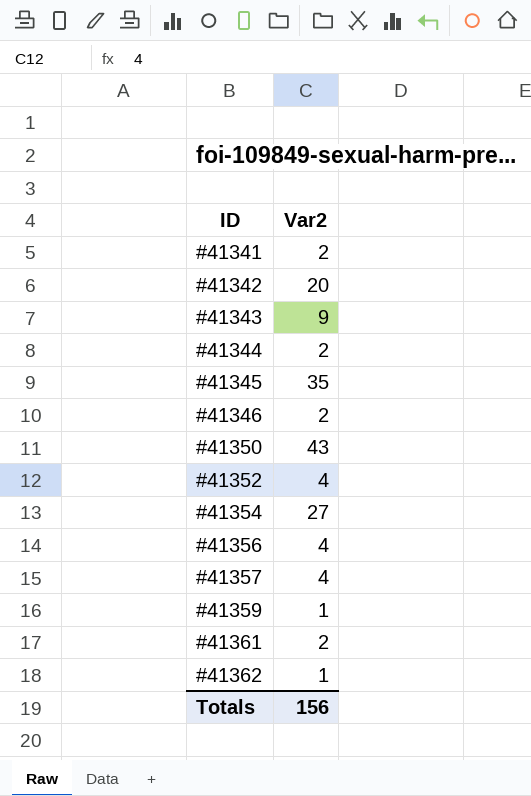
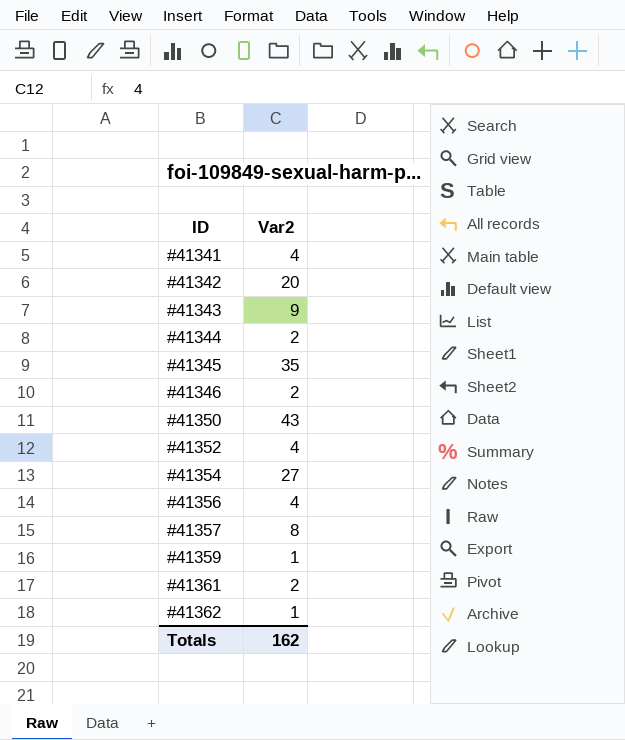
#41341 | Var2: 2 -> 4
#41357 | Var2: 4 -> 8
Totals | Var2: 156 -> 162

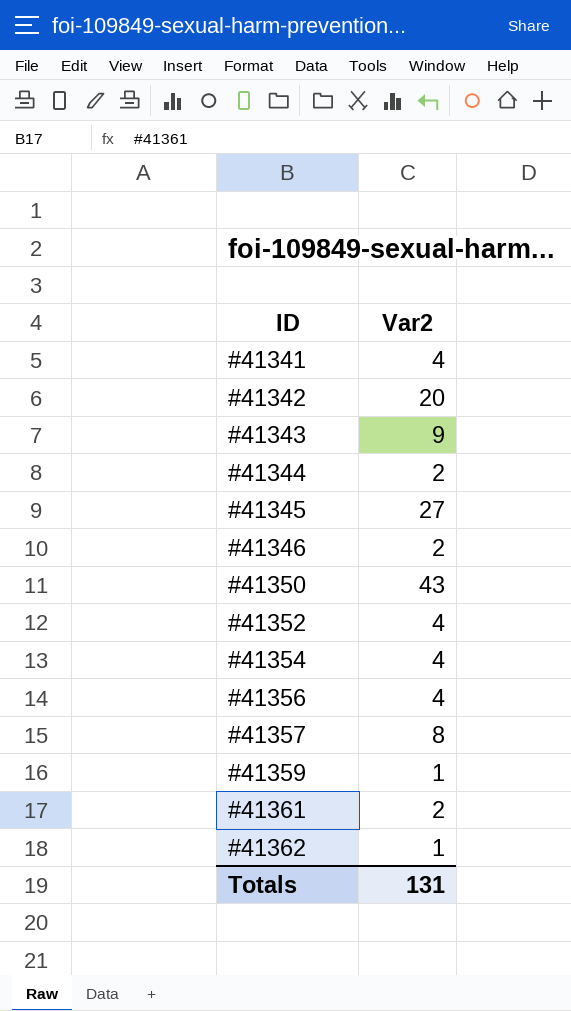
#41345 | Var2: 35 -> 27
#41354 | Var2: 27 -> 4
Totals | Var2: 162 -> 131

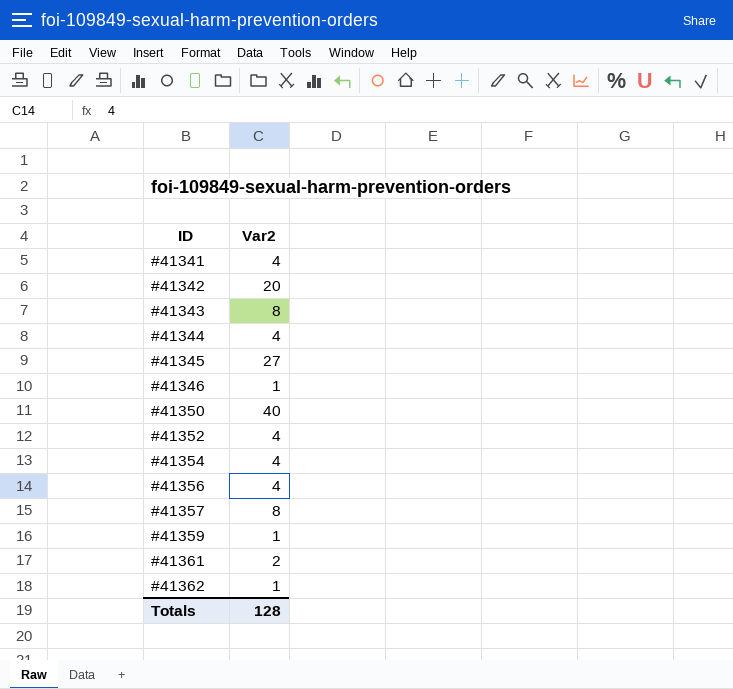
#41343 | Var2: 9 -> 8
#41344 | Var2: 2 -> 4
#41346 | Var2: 2 -> 1
#41350 | Var2: 43 -> 40
Totals | Var2: 131 -> 128

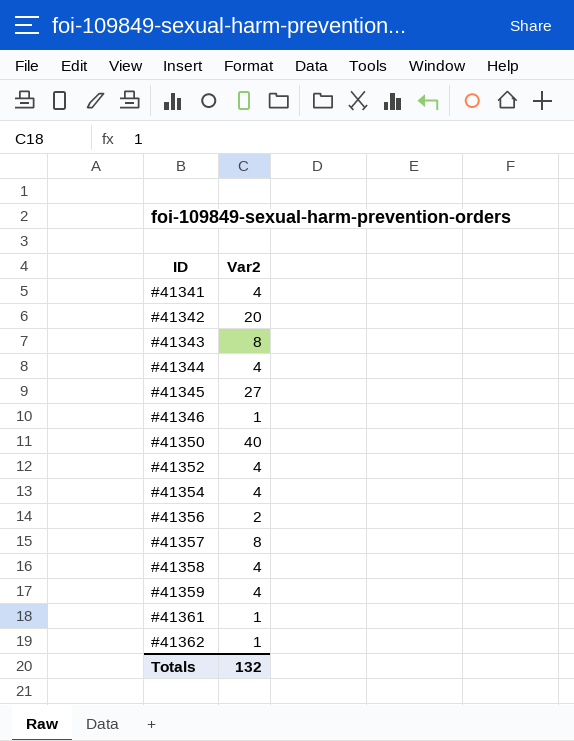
#41356 | Var2: 4 -> 2
row #41358: none -> 4
#41359 | Var2: 1 -> 4
#41361 | Var2: 2 -> 1
Totals | Var2: 128 -> 132

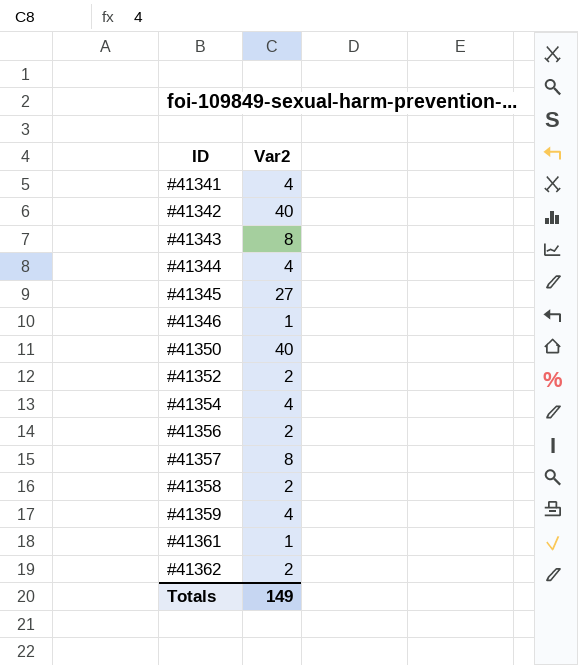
#41342 | Var2: 20 -> 40
#41352 | Var2: 4 -> 2
#41358 | Var2: 4 -> 2
#41362 | Var2: 1 -> 2
Totals | Var2: 132 -> 149

